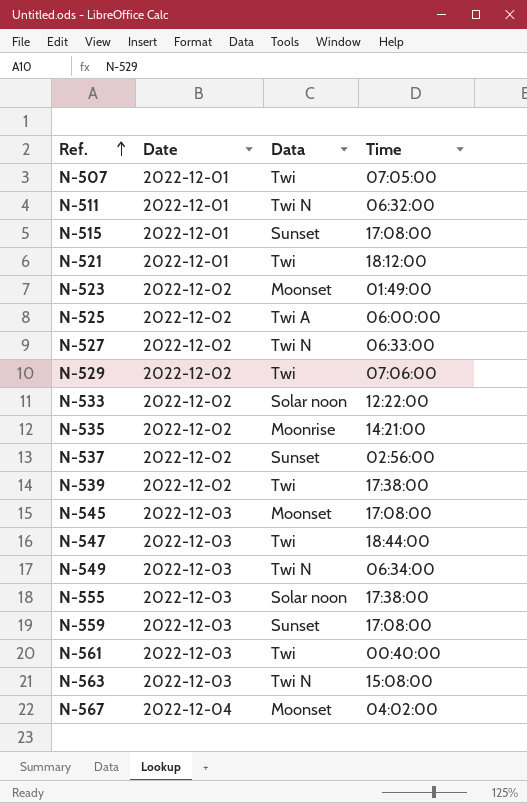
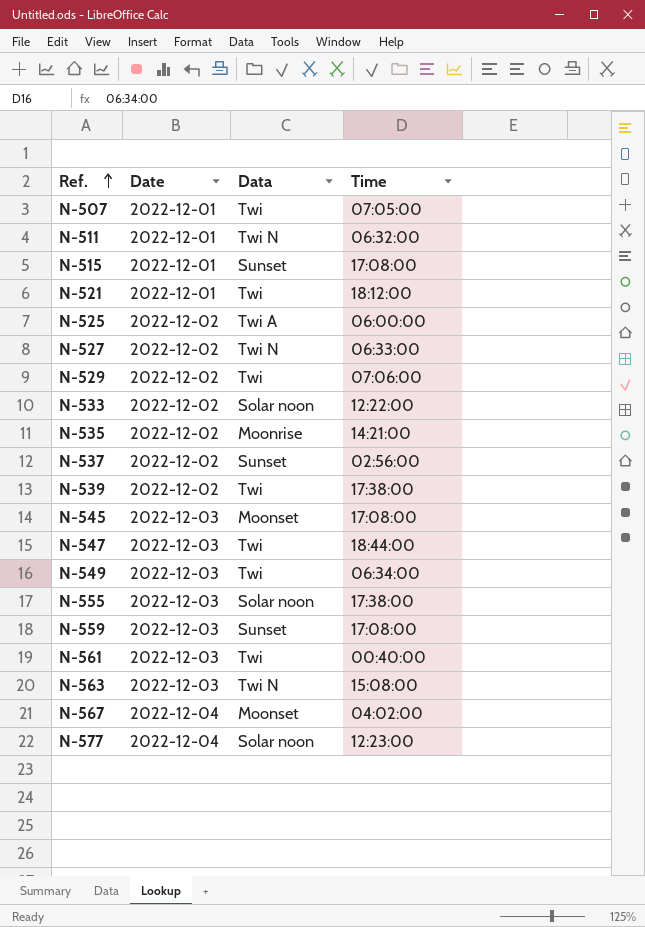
row N-523: 2022-12-02 | Moonset | 01:49:00 -> none
N-549 | Data: Twi N -> Twi
row N-577: none -> 2022-12-04 | Solar noon | 12:23:00

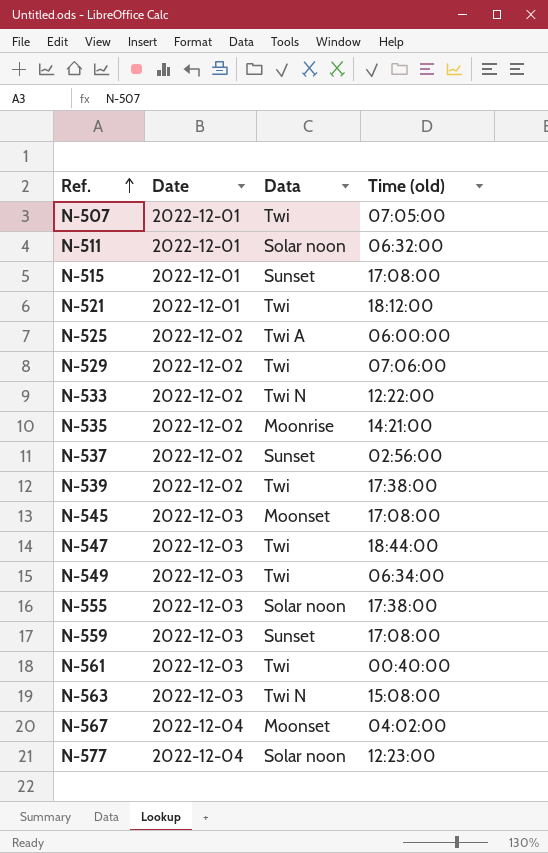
column name: Time -> Time (old)
row N-527: 2022-12-02 | Twi N | 06:33:00 -> none
N-511 | Data: Twi N -> Solar noon
N-533 | Data: Solar noon -> Twi N

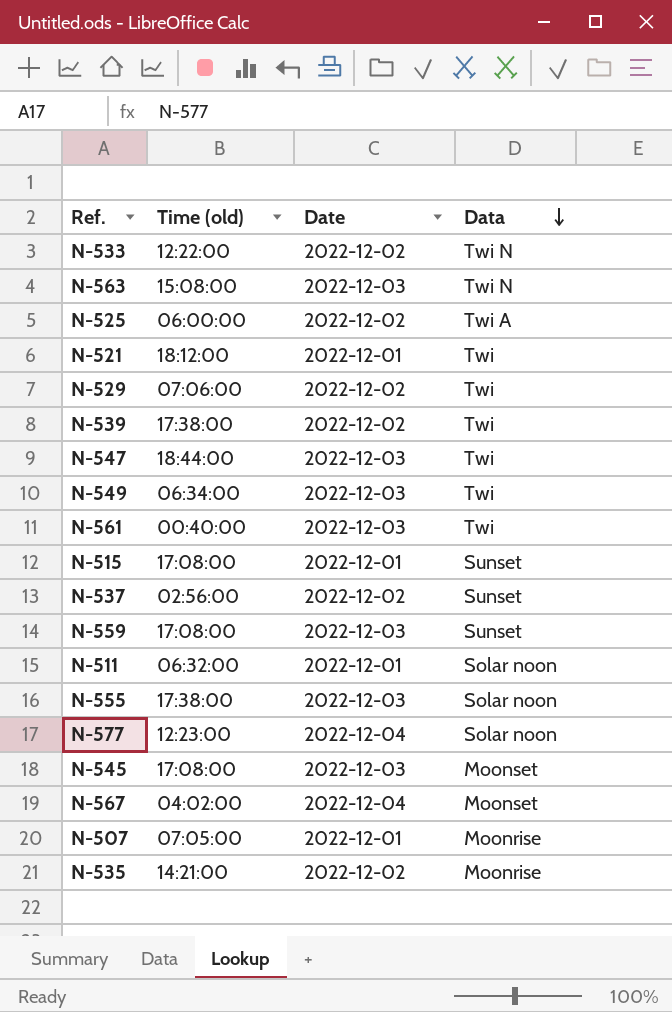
row order: Ref. ascending -> Data descending
column Time (old) | position: 4 -> 2
N-507 | Data: Twi -> Moonrise

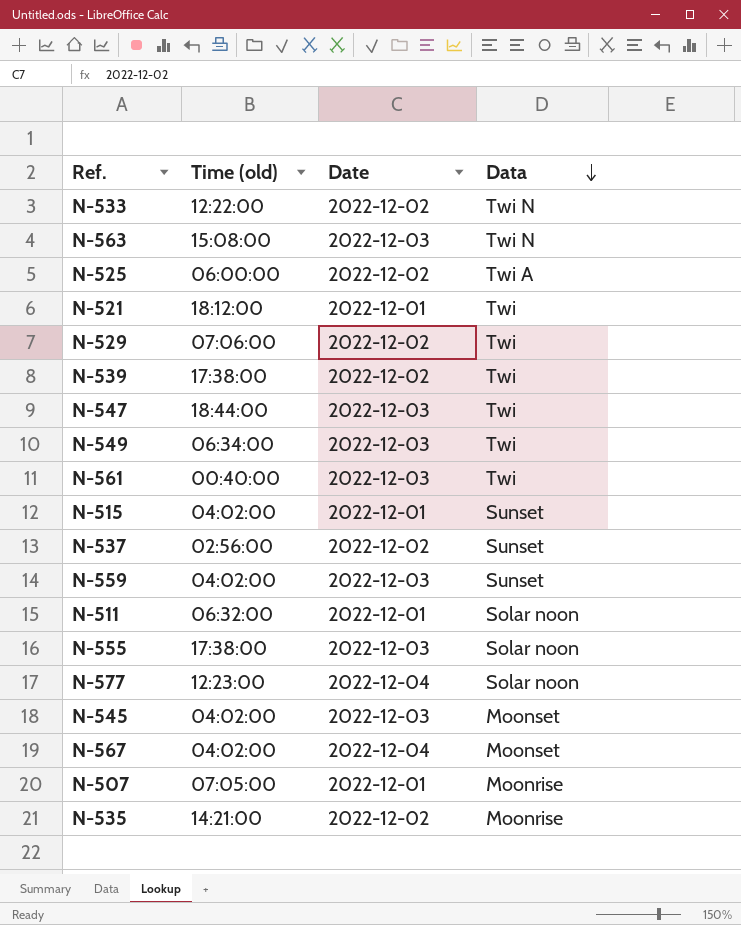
N-515 | Time (old): 17:08:00 -> 04:02:00
N-559 | Time (old): 17:08:00 -> 04:02:00
N-545 | Time (old): 17:08:00 -> 04:02:00

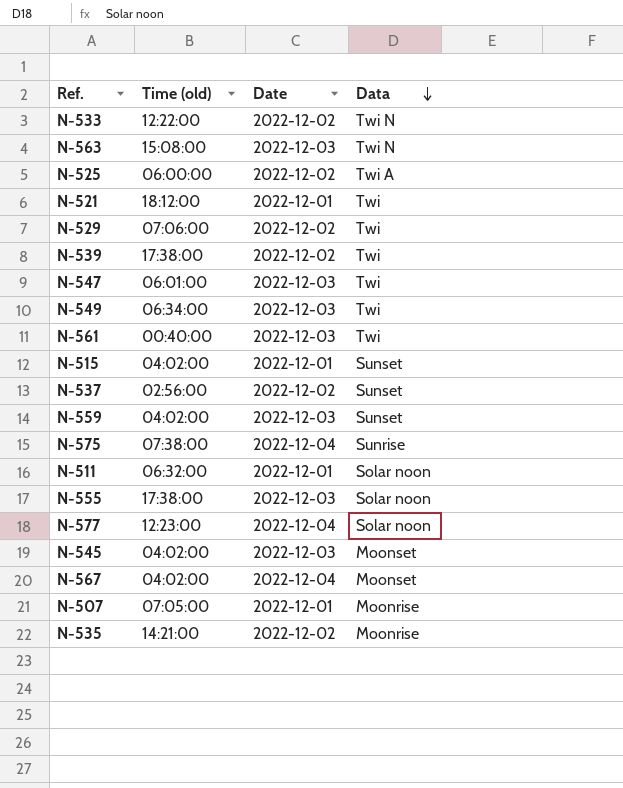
N-547 | Time (old): 18:44:00 -> 06:01:00
row N-575: none -> 07:38:00 | 2022-12-04 | Sunrise

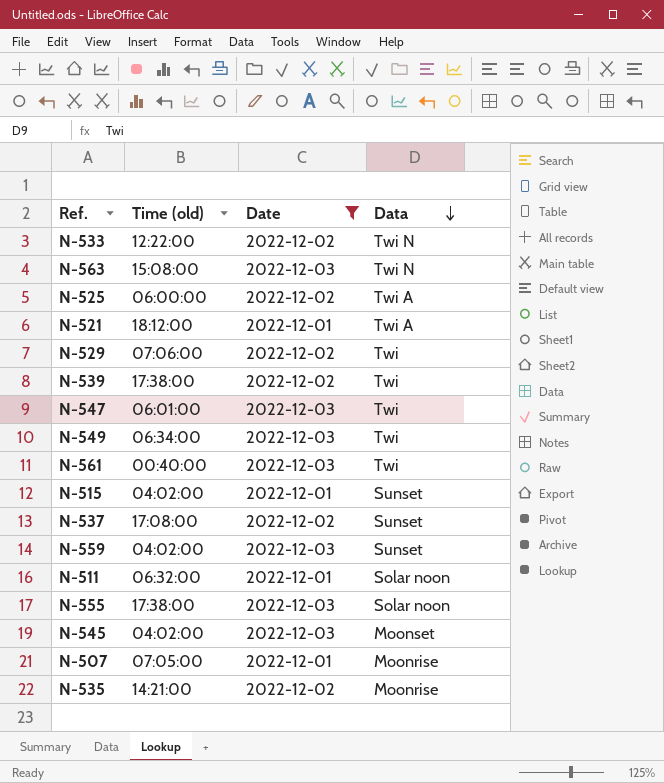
filter: none -> Date != 2022-12-04
N-521 | Data: Twi -> Twi A
N-537 | Time (old): 02:56:00 -> 17:08:00

